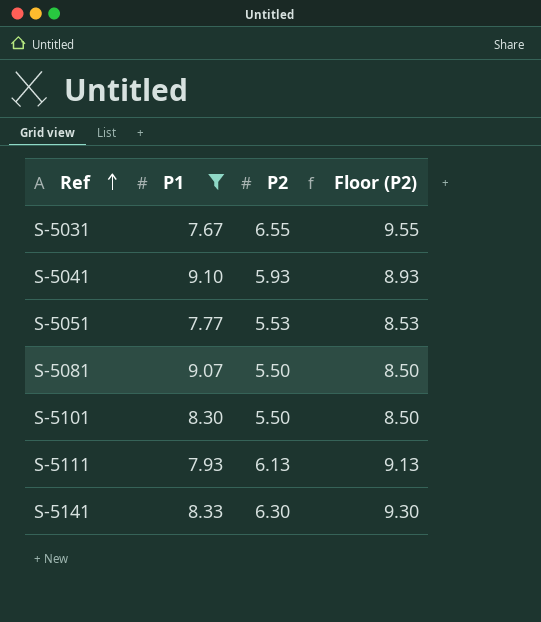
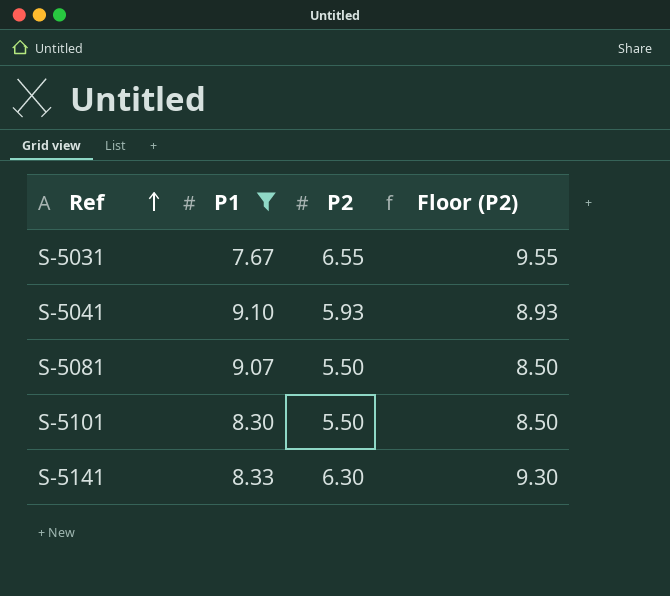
row S-5051: 7.77 | 5.53 | 8.53 -> none
row S-5111: 7.93 | 6.13 | 9.13 -> none

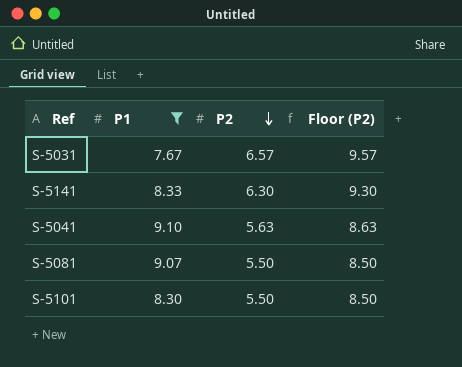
row order: Ref ascending -> P2 descending
S-5031 | P2: 6.55 -> 6.57
S-5031 | Floor (P2): 9.55 -> 9.57
S-5041 | P2: 5.93 -> 5.63
S-5041 | Floor (P2): 8.93 -> 8.63

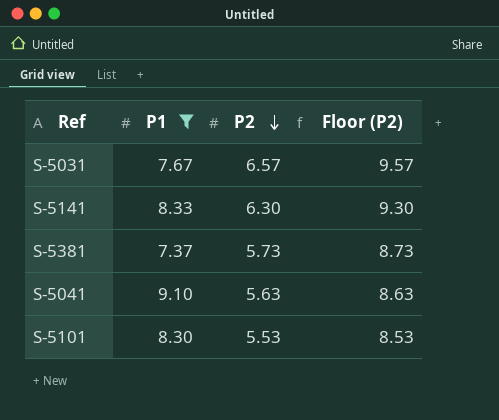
row S-5081: 9.07 | 5.50 | 8.50 -> none
row S-5381: none -> 7.37 | 5.73 | 8.73
S-5101 | P2: 5.50 -> 5.53
S-5101 | Floor (P2): 8.50 -> 8.53

